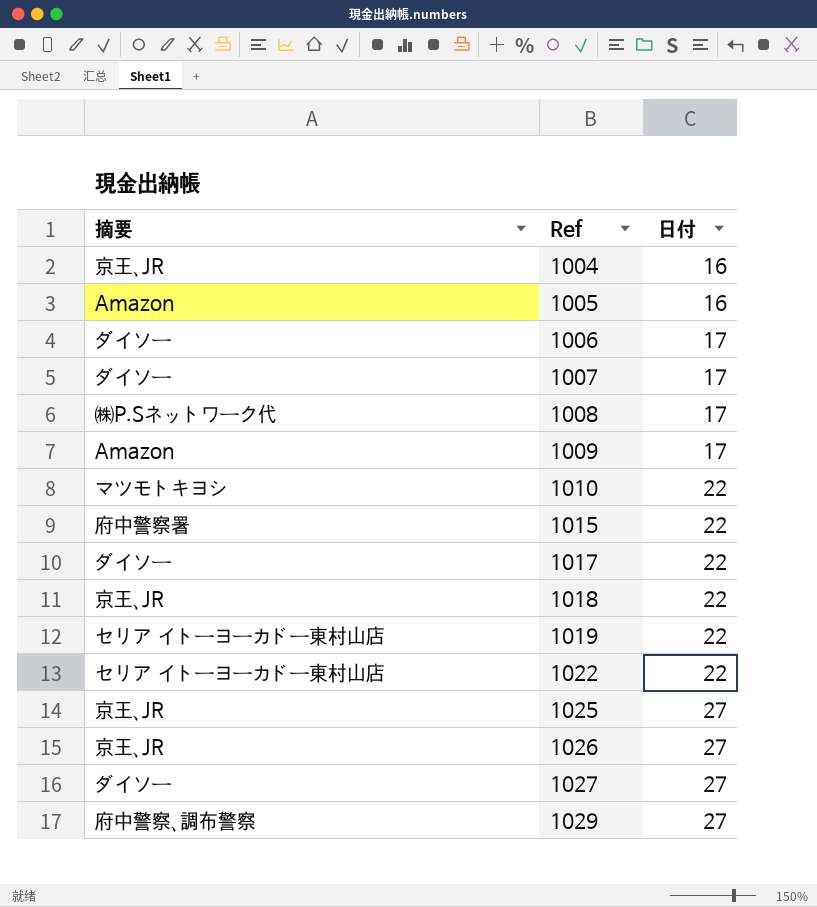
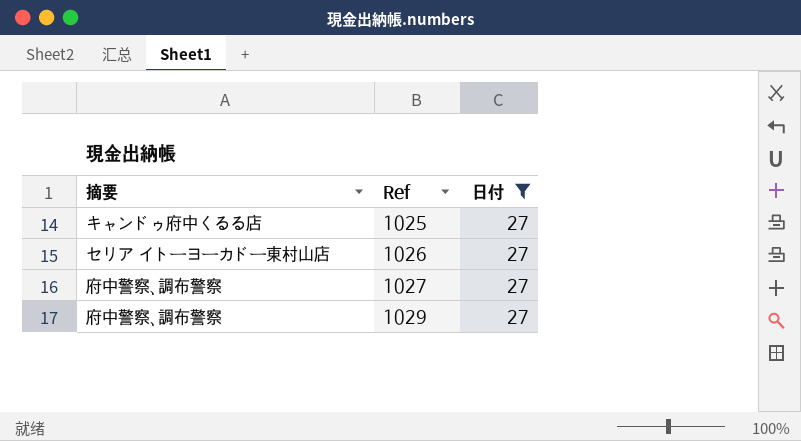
filter: none -> 日付 = 27
1025 | 摘要: 京王、JR -> キャンドゥ府中くるる店
1026 | 摘要: 京王、JR -> セリア イトーヨーカドー東村山店
1027 | 摘要: ダイソー -> 府中警察、調布警察

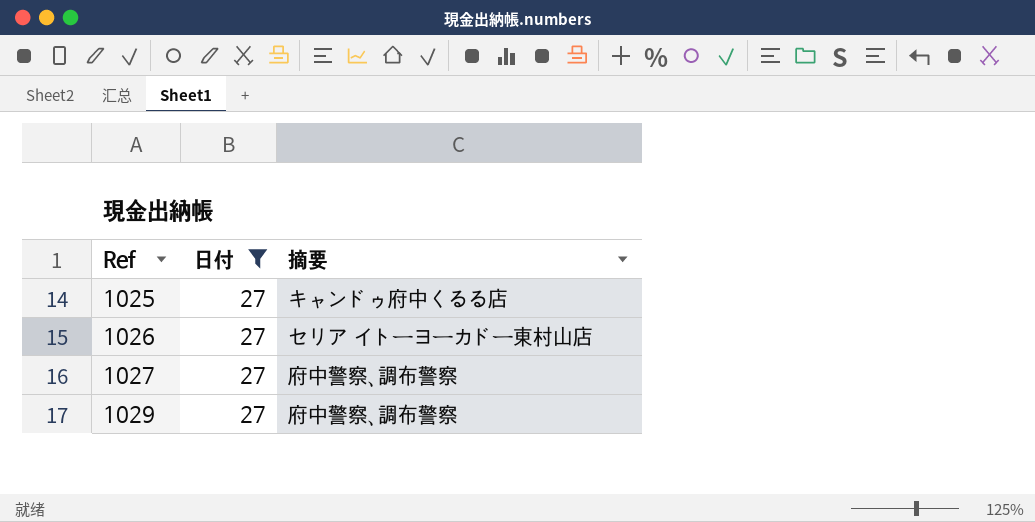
column 摘要 | position: 1 -> 3

